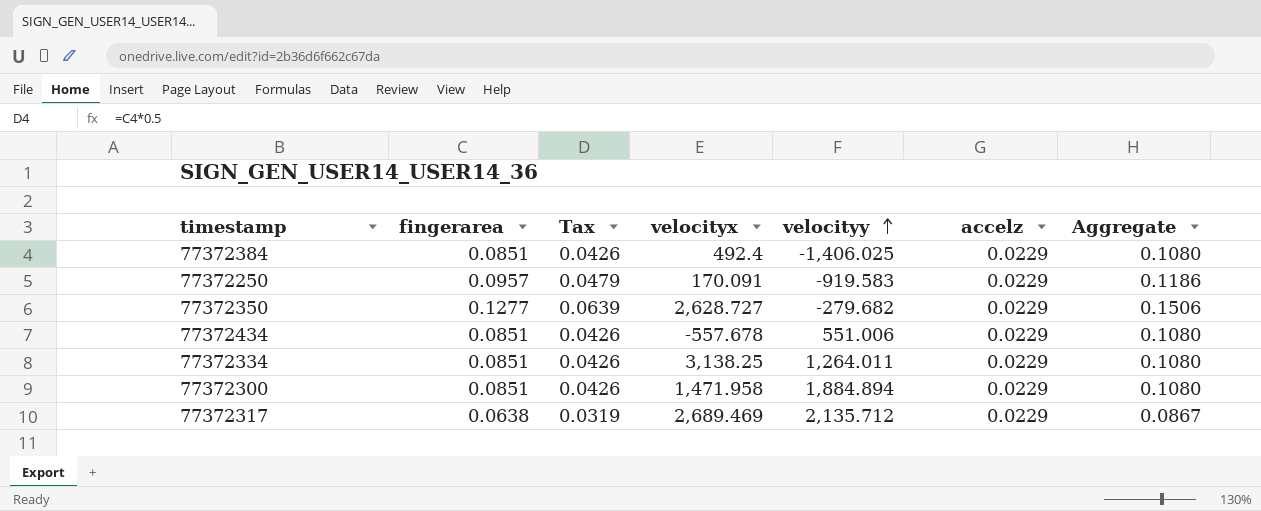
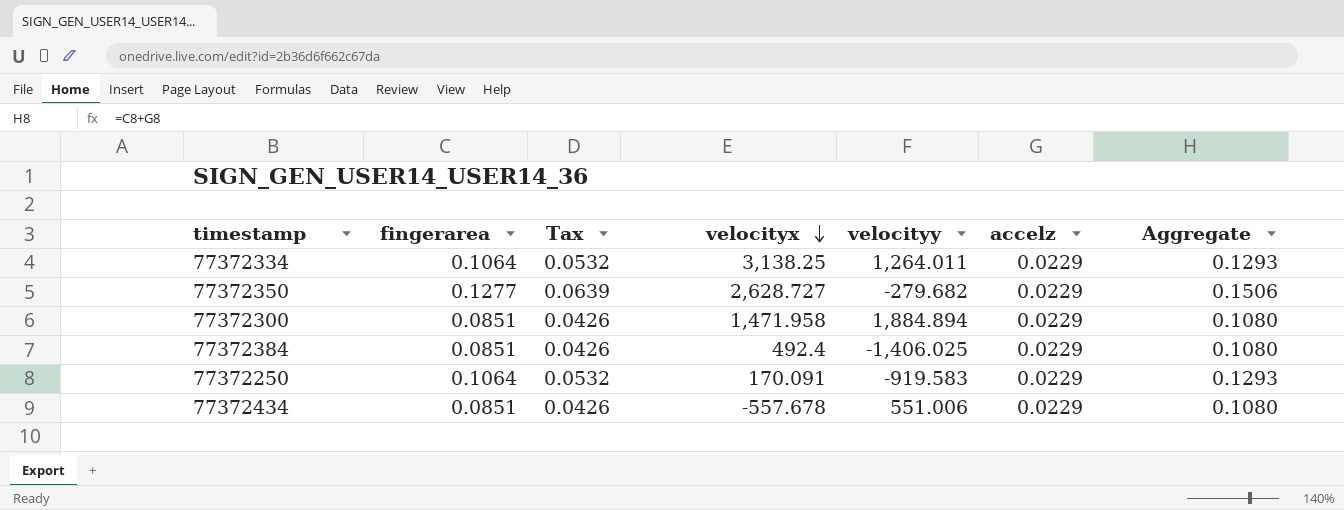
row order: velocityy ascending -> velocityx descending
row 77372317: 0.0638 | 0.0319 | 2,689.469 | 2,135.712 | 0.0229 | 0.0867 -> none
77372334 | fingerarea: 0.0851 -> 0.1064
77372334 | Tax: 0.0426 -> 0.0532
77372334 | Aggregate: 0.1080 -> 0.1293
77372250 | fingerarea: 0.0957 -> 0.1064
77372250 | Tax: 0.0479 -> 0.0532
77372250 | Aggregate: 0.1186 -> 0.1293

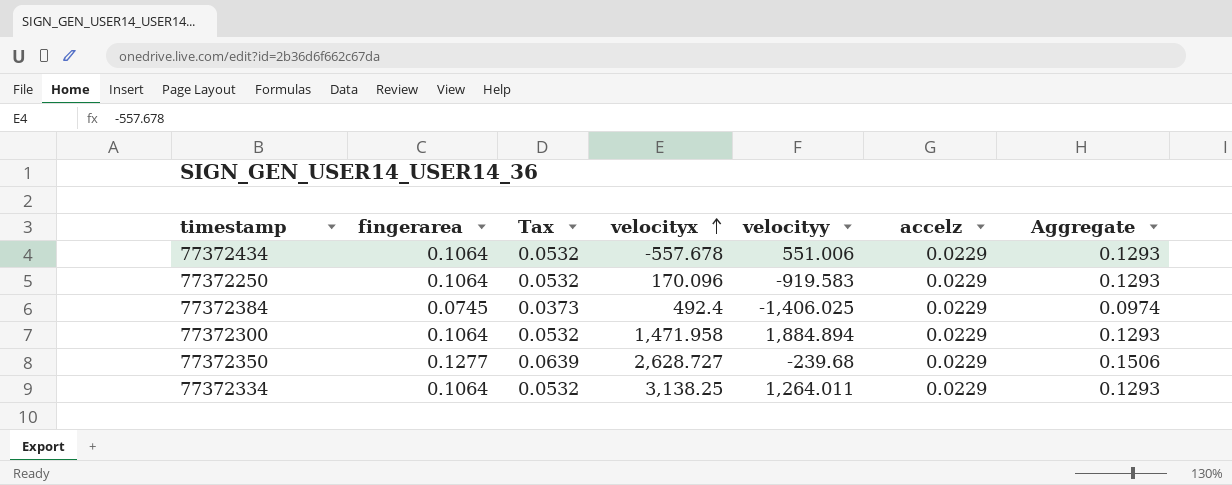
row order: velocityx descending -> velocityx ascending
77372434 | fingerarea: 0.0851 -> 0.1064
77372434 | Tax: 0.0426 -> 0.0532
77372434 | Aggregate: 0.1080 -> 0.1293
77372250 | velocityx: 170.091 -> 170.096
77372384 | fingerarea: 0.0851 -> 0.0745
77372384 | Tax: 0.0426 -> 0.0373
77372384 | Aggregate: 0.1080 -> 0.0974
77372300 | fingerarea: 0.0851 -> 0.1064
77372300 | Tax: 0.0426 -> 0.0532
77372300 | Aggregate: 0.1080 -> 0.1293
77372350 | velocityy: -279.682 -> -239.68

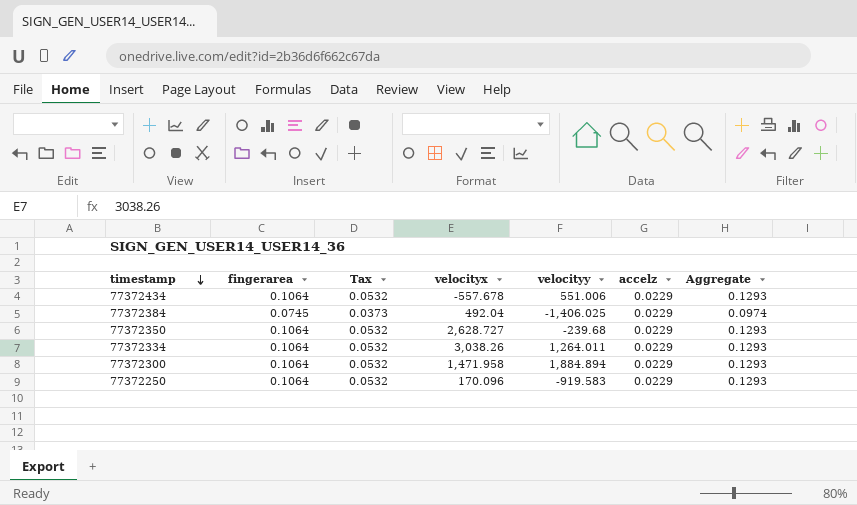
row order: velocityx ascending -> timestamp descending
77372384 | velocityx: 492.4 -> 492.04
77372350 | fingerarea: 0.1277 -> 0.1064
77372350 | Tax: 0.0639 -> 0.0532
77372350 | Aggregate: 0.1506 -> 0.1293
77372334 | velocityx: 3,138.25 -> 3,038.26

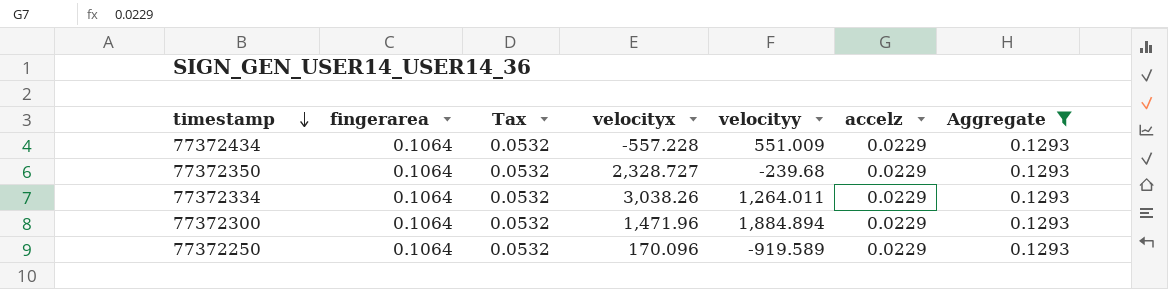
filter: none -> Aggregate = 0.1293
77372434 | velocityx: -557.678 -> -557.228
77372434 | velocityy: 551.006 -> 551.009
77372350 | velocityx: 2,628.727 -> 2,328.727
77372300 | velocityx: 1,471.958 -> 1,471.96
77372250 | velocityy: -919.583 -> -919.589

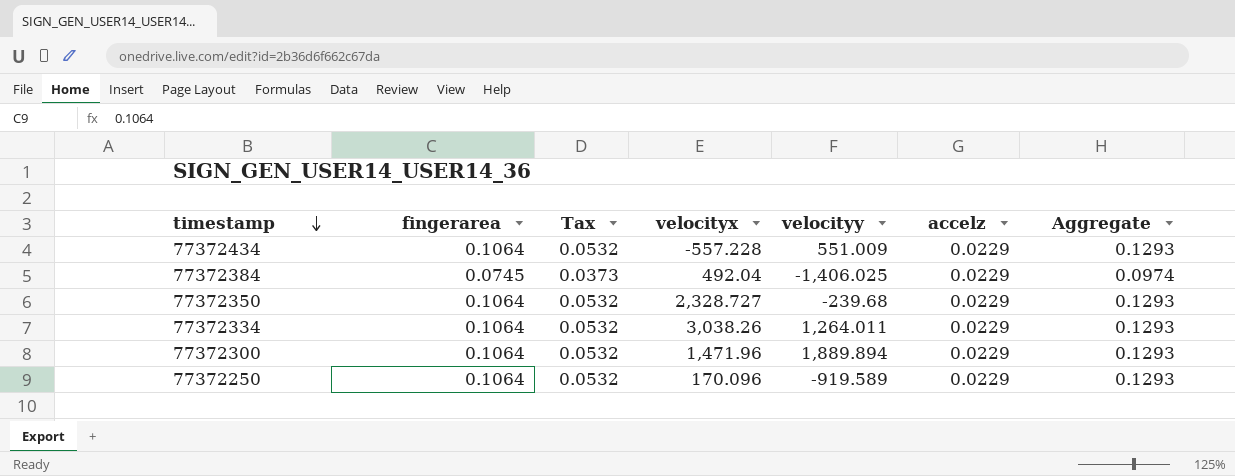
filter: Aggregate = 0.1293 -> none
77372300 | velocityy: 1,884.894 -> 1,889.894

